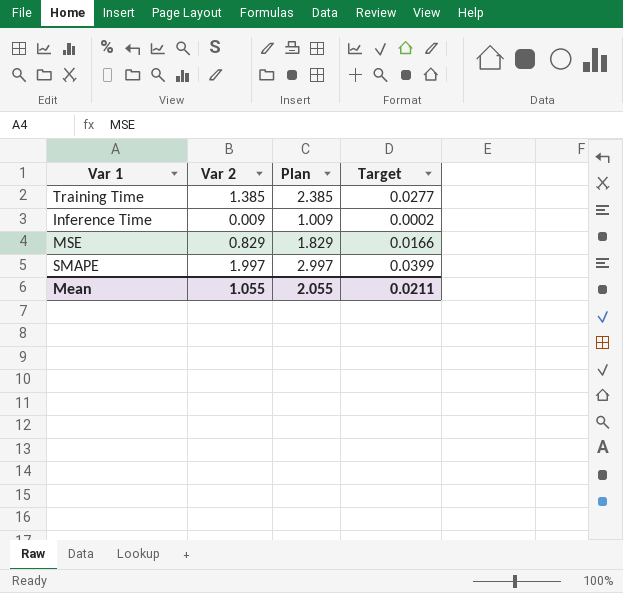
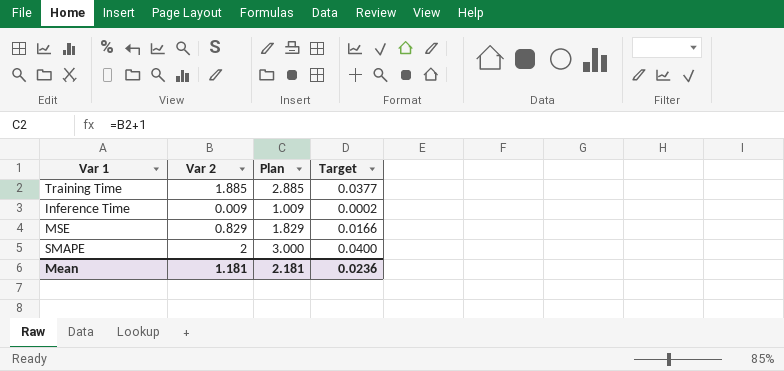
Training Time | Var 2: 1.385 -> 1.885
Training Time | Plan: 2.385 -> 2.885
Training Time | Target: 0.0277 -> 0.0377
SMAPE | Var 2: 1.997 -> 2
SMAPE | Plan: 2.997 -> 3.000
SMAPE | Target: 0.0399 -> 0.0400
Mean | Var 2: 1.055 -> 1.181
Mean | Plan: 2.055 -> 2.181
Mean | Target: 0.0211 -> 0.0236

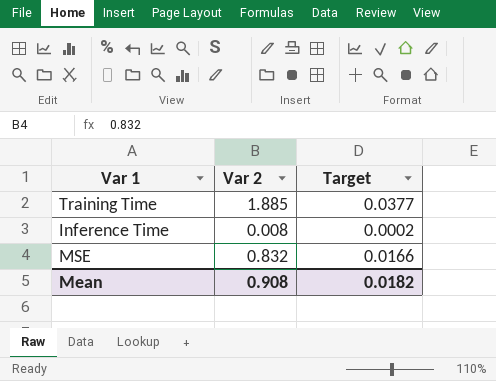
column Plan | formula: [Var 2] + 1 -> none
row SMAPE: 2 | 3.000 | 0.0400 -> none
Inference Time | Var 2: 0.009 -> 0.008
MSE | Var 2: 0.829 -> 0.832
Mean | Var 2: 1.181 -> 0.908
Mean | Target: 0.0236 -> 0.0182

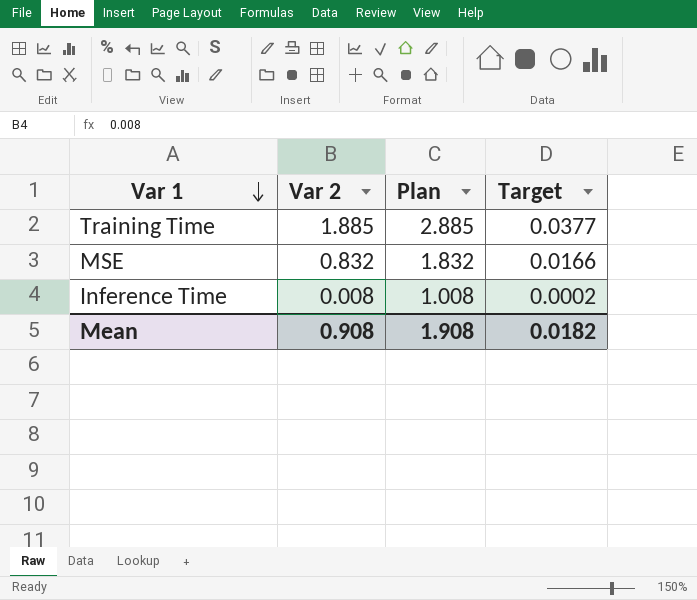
row order: none -> Var 1 descending
column Plan | formula: none -> [Var 2] + 1

